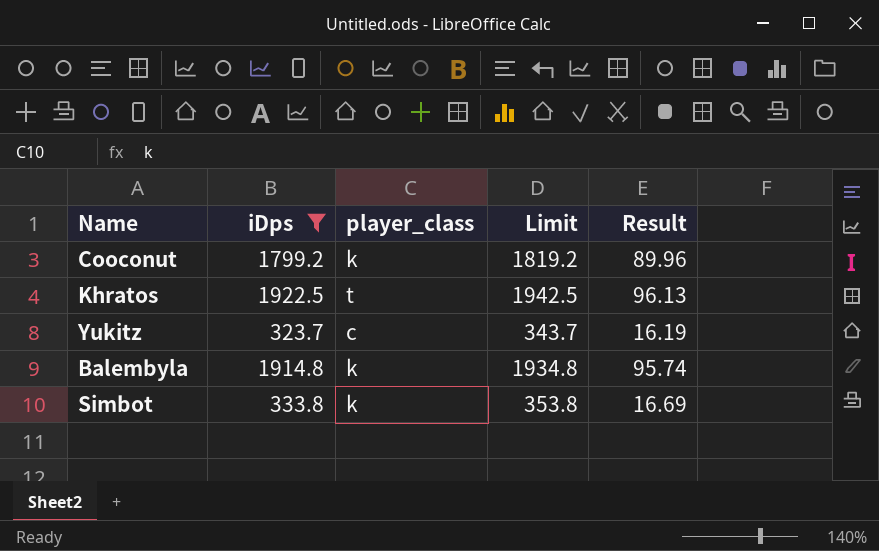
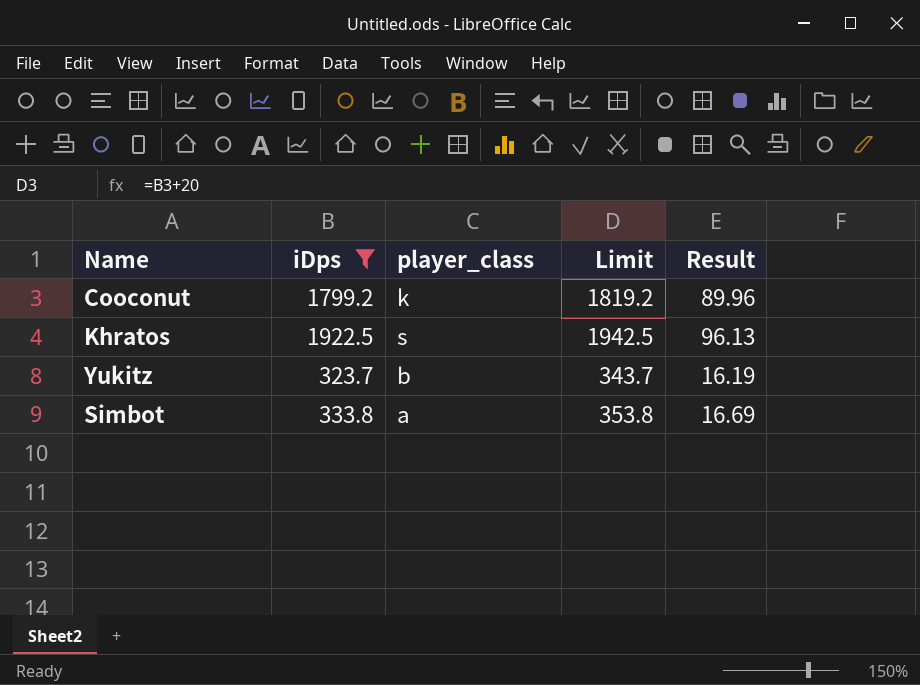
row Balembyla: 1914.8 | k | 1934.8 | 95.74 -> none
Khratos | player_class: t -> s
Yukitz | player_class: c -> b
Simbot | player_class: k -> a

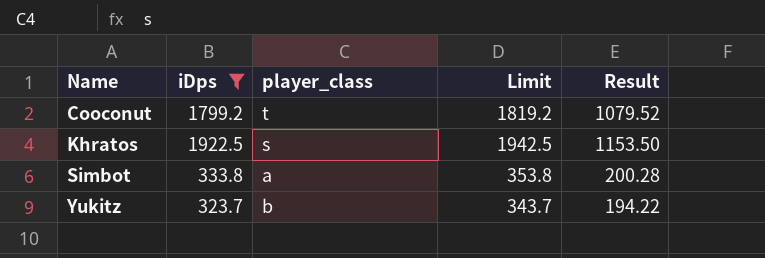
row order: none -> Name ascending
column Result | formula: [iDps] * 0.05 -> [iDps] * 0.6
Cooconut | player_class: k -> t

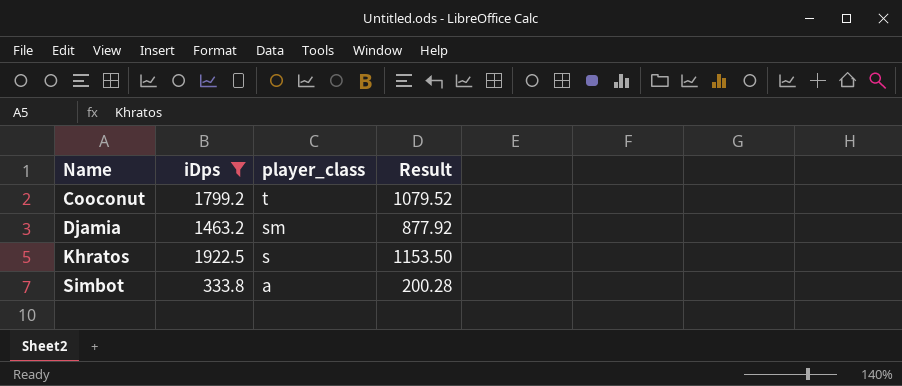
column Limit | formula: [iDps] + 20 -> none
row Yukitz: 323.7 | b | 343.7 | 194.22 -> none
row Djamia: none -> 1463.2 | sm | 877.92

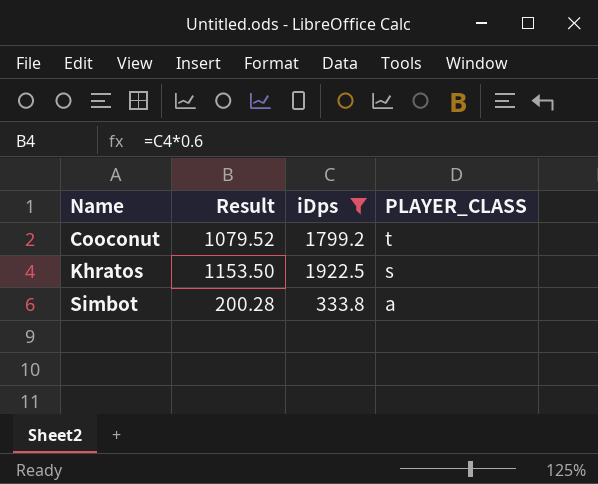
column Result | position: 4 -> 2
column name: player_class -> PLAYER_CLASS
row Djamia: 1463.2 | sm | 877.92 -> none

